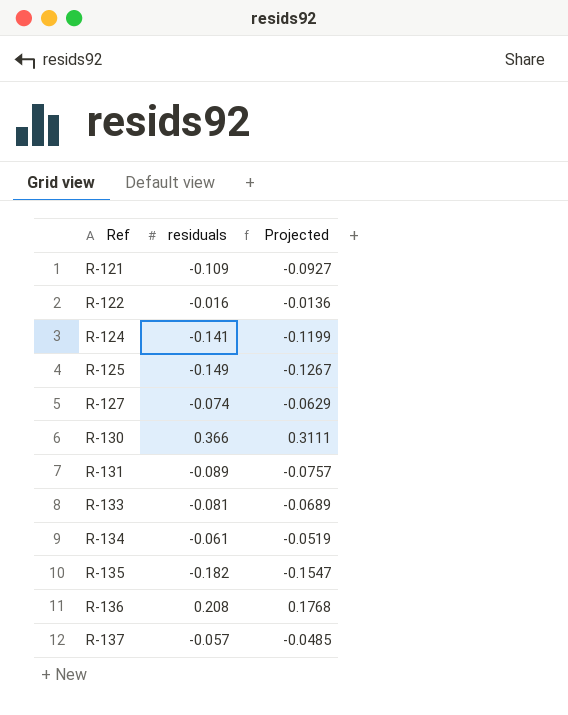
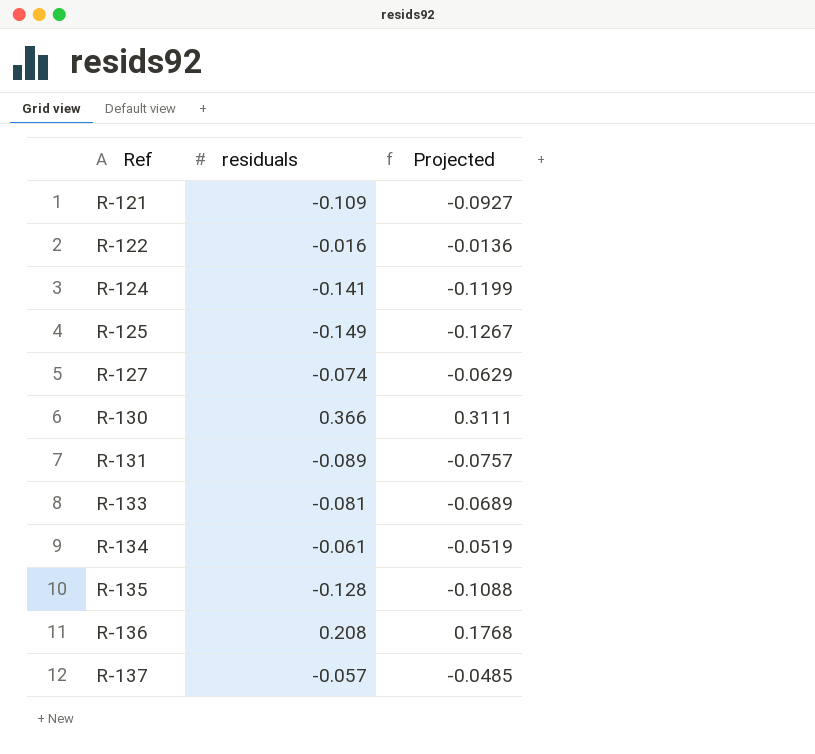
R-135 | residuals: -0.182 -> -0.128
R-135 | Projected: -0.1547 -> -0.1088

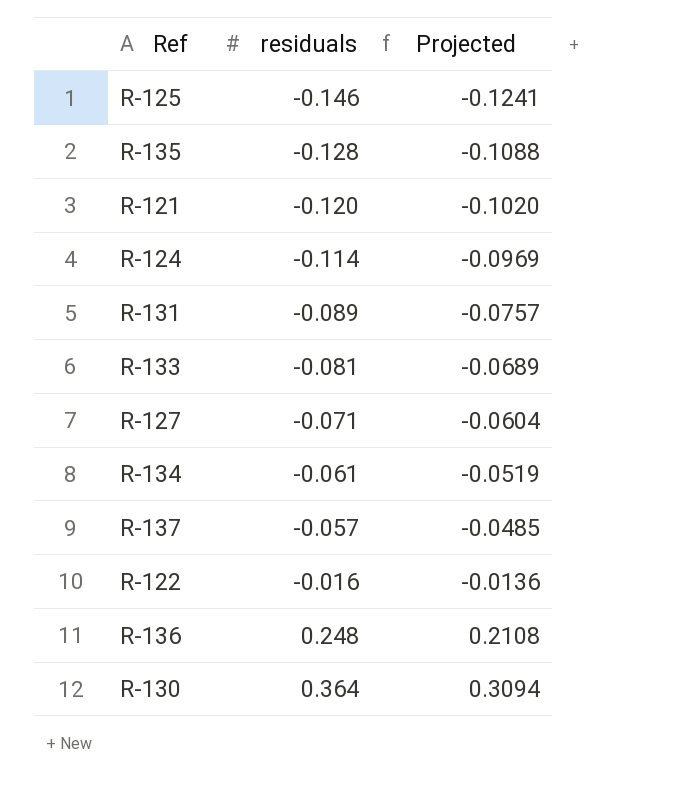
row order: Ref ascending -> residuals ascending
R-125 | residuals: -0.149 -> -0.146
R-125 | Projected: -0.1267 -> -0.1241
R-121 | residuals: -0.109 -> -0.120
R-121 | Projected: -0.0927 -> -0.1020
R-124 | residuals: -0.141 -> -0.114
R-124 | Projected: -0.1199 -> -0.0969
R-127 | residuals: -0.074 -> -0.071
R-127 | Projected: -0.0629 -> -0.0604
R-136 | residuals: 0.208 -> 0.248
R-136 | Projected: 0.1768 -> 0.2108
R-130 | residuals: 0.366 -> 0.364
R-130 | Projected: 0.3111 -> 0.3094

